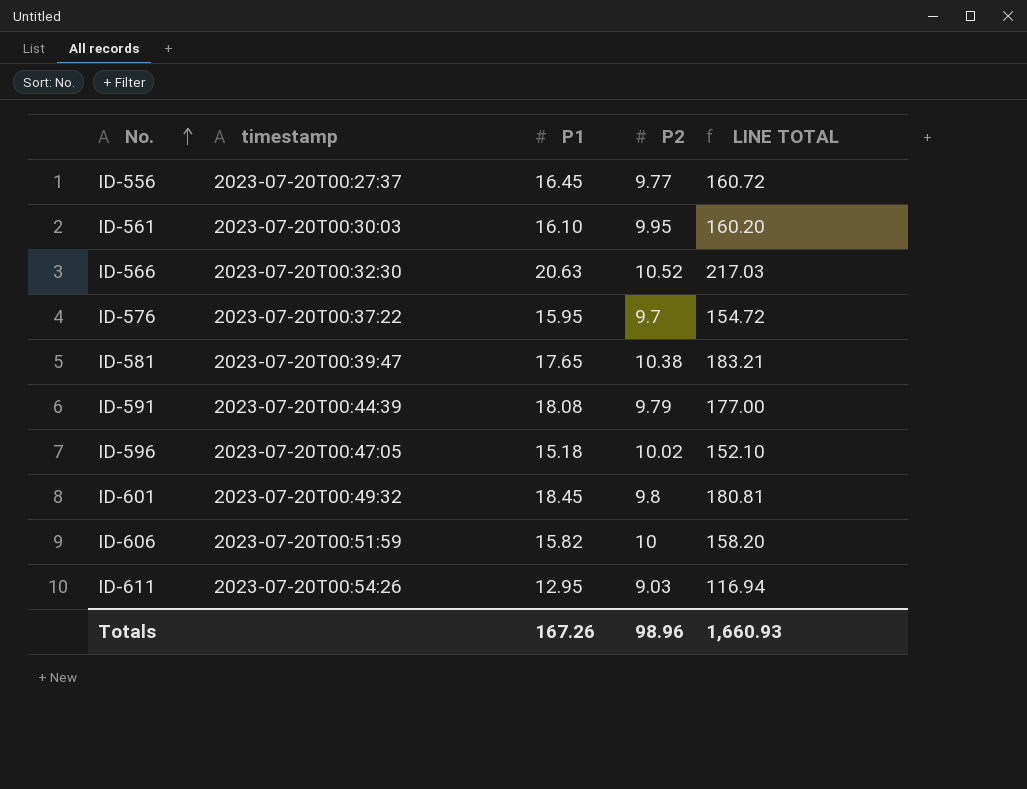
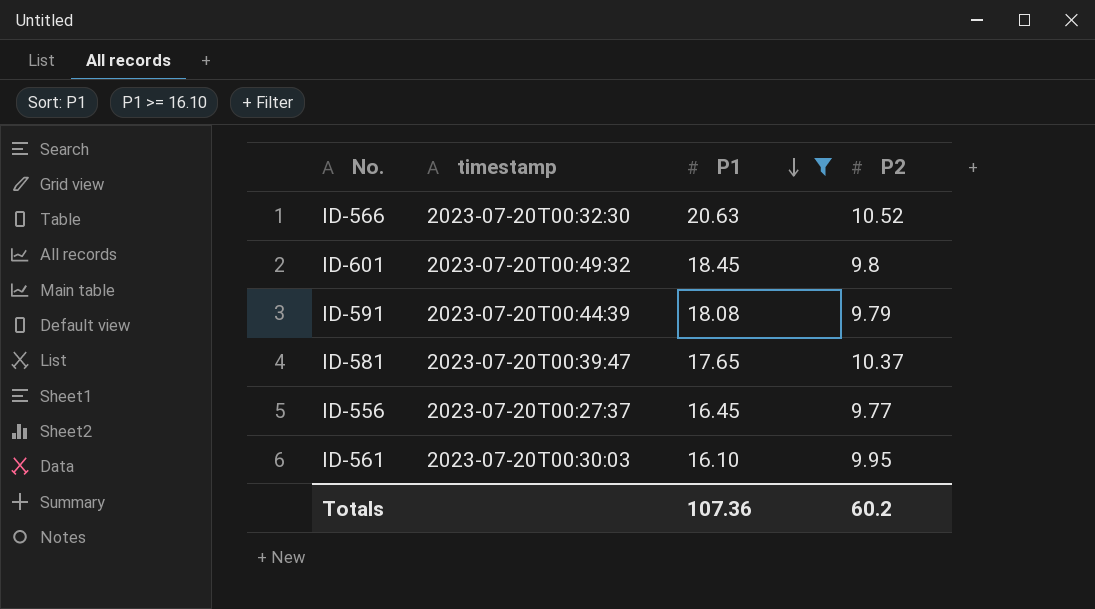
filter: none -> P1 >= 16.10
row order: No. ascending -> P1 descending
column LINE TOTAL | formula: [P1] * [P2] -> none
ID-581 | P2: 10.38 -> 10.37
Totals | P1: 167.26 -> 107.36
Totals | P2: 98.96 -> 60.2

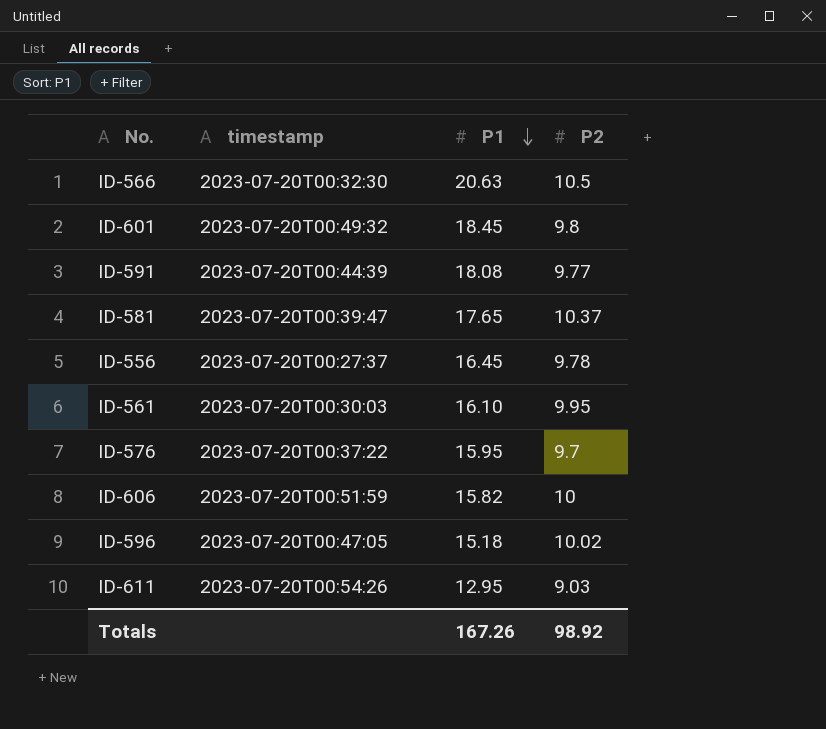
filter: P1 >= 16.10 -> none
ID-566 | P2: 10.52 -> 10.5
ID-591 | P2: 9.79 -> 9.77
ID-556 | P2: 9.77 -> 9.78
Totals | P1: 107.36 -> 167.26
Totals | P2: 60.2 -> 98.92

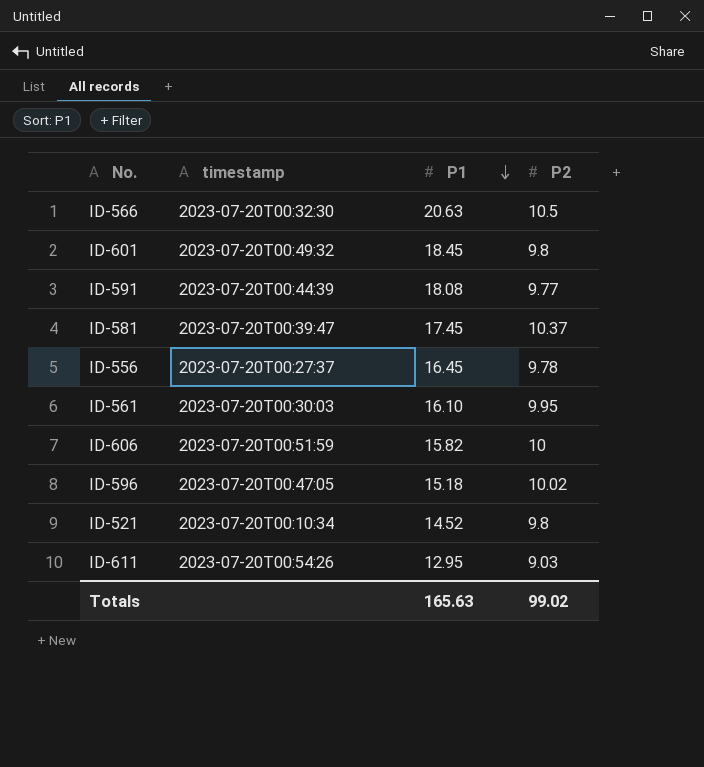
row ID-576: 2023-07-20T00:37:22 | 15.95 | 9.7 -> none
ID-581 | P1: 17.65 -> 17.45
row ID-521: none -> 2023-07-20T00:10:34 | 14.52 | 9.8
Totals | P1: 167.26 -> 165.63
Totals | P2: 98.92 -> 99.02

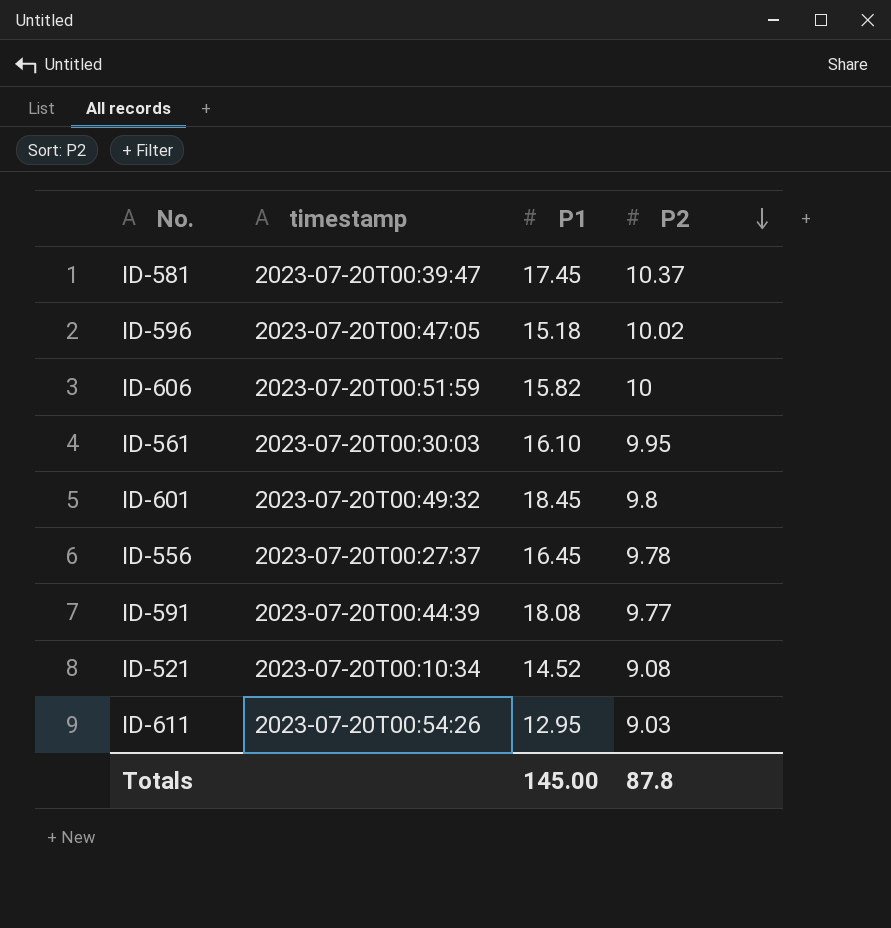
row order: P1 descending -> P2 descending
row ID-566: 2023-07-20T00:32:30 | 20.63 | 10.5 -> none
ID-521 | P2: 9.8 -> 9.08
Totals | P1: 165.63 -> 145.00
Totals | P2: 99.02 -> 87.8

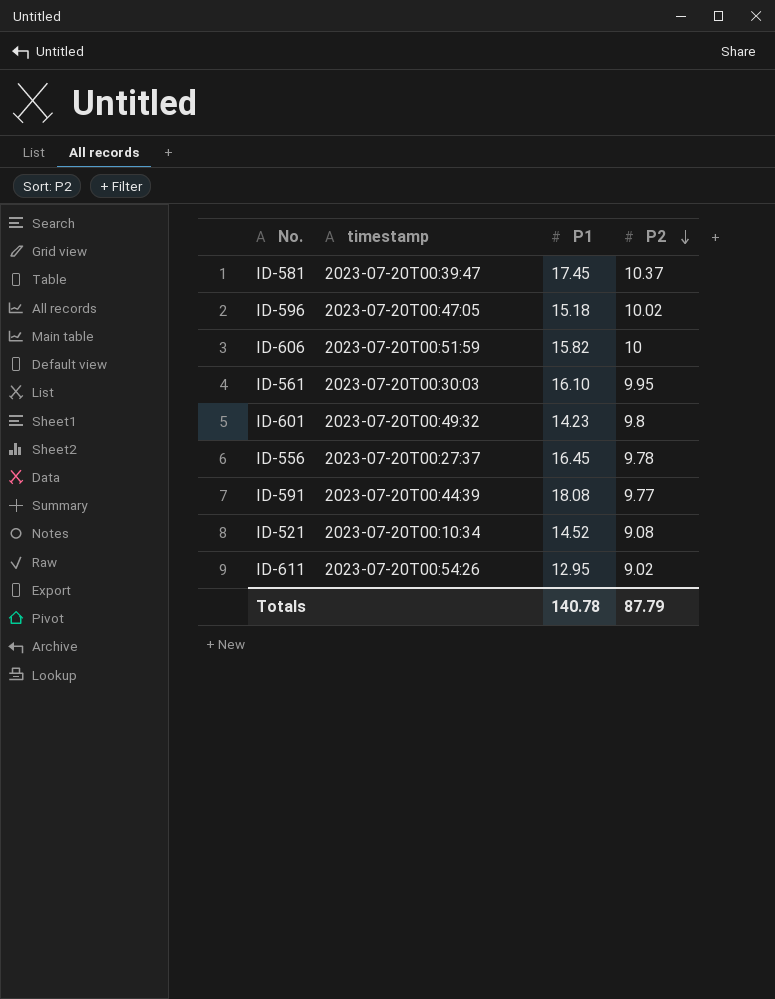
ID-601 | P1: 18.45 -> 14.23
ID-611 | P2: 9.03 -> 9.02
Totals | P1: 145.00 -> 140.78
Totals | P2: 87.8 -> 87.79

